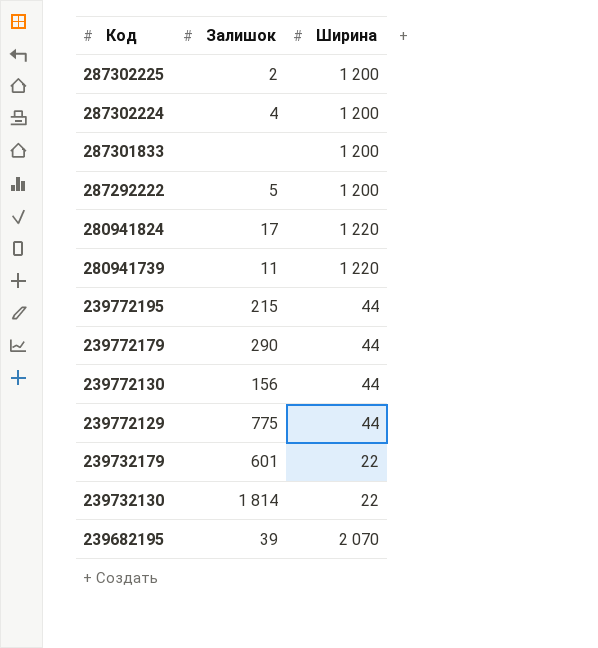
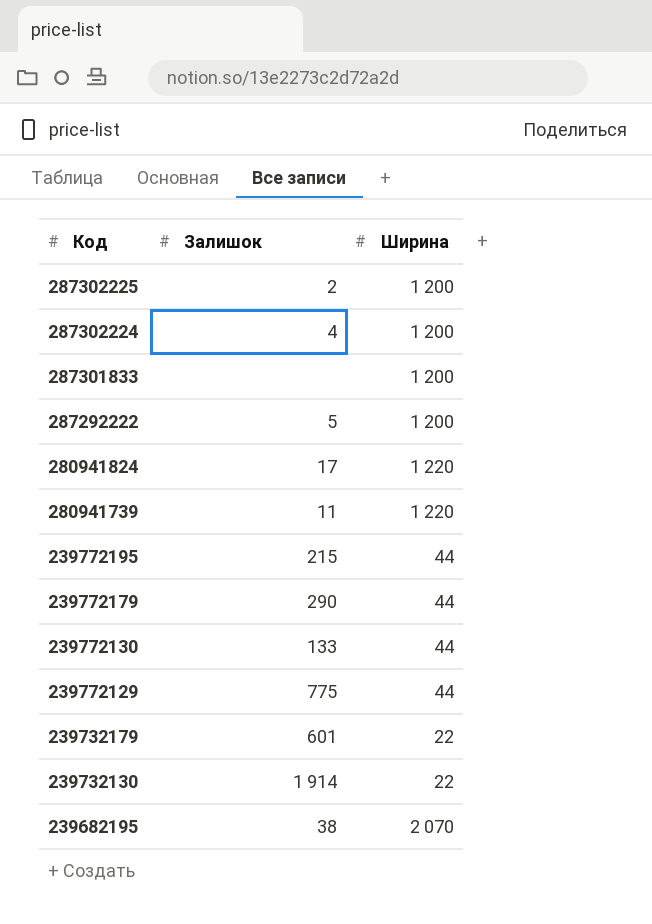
239772130 | Залишок: 156 -> 133
239732130 | Залишок: 1 814 -> 1 914
239682195 | Залишок: 39 -> 38

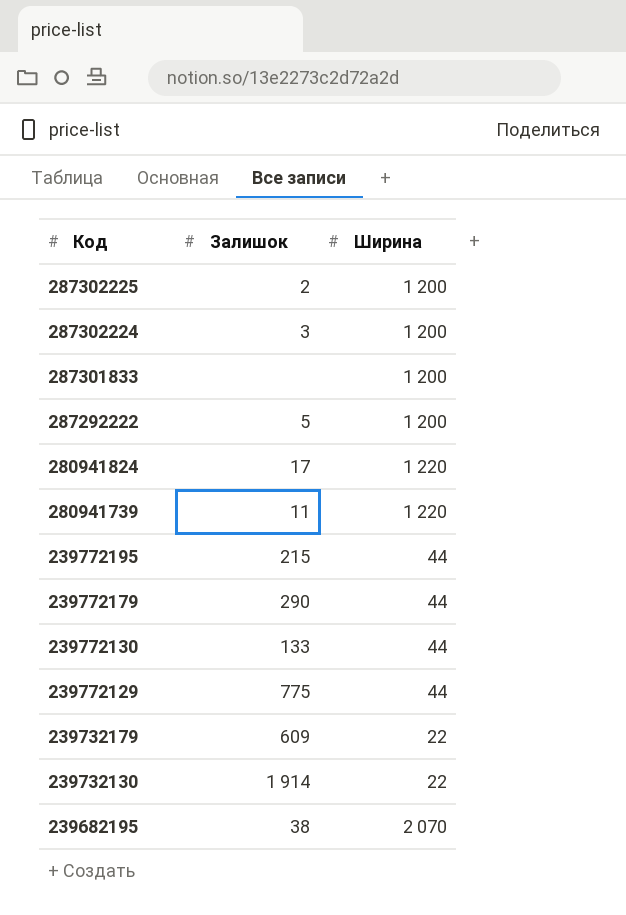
287302224 | Залишок: 4 -> 3
239732179 | Залишок: 601 -> 609

